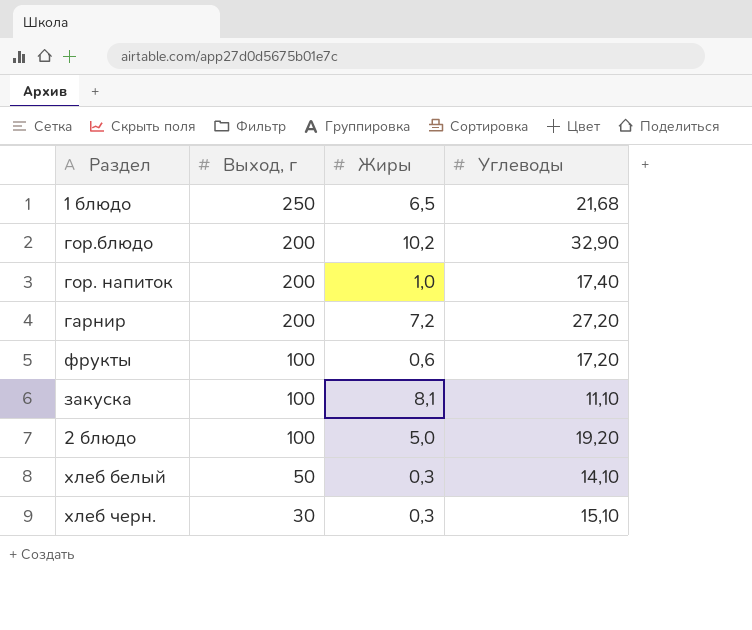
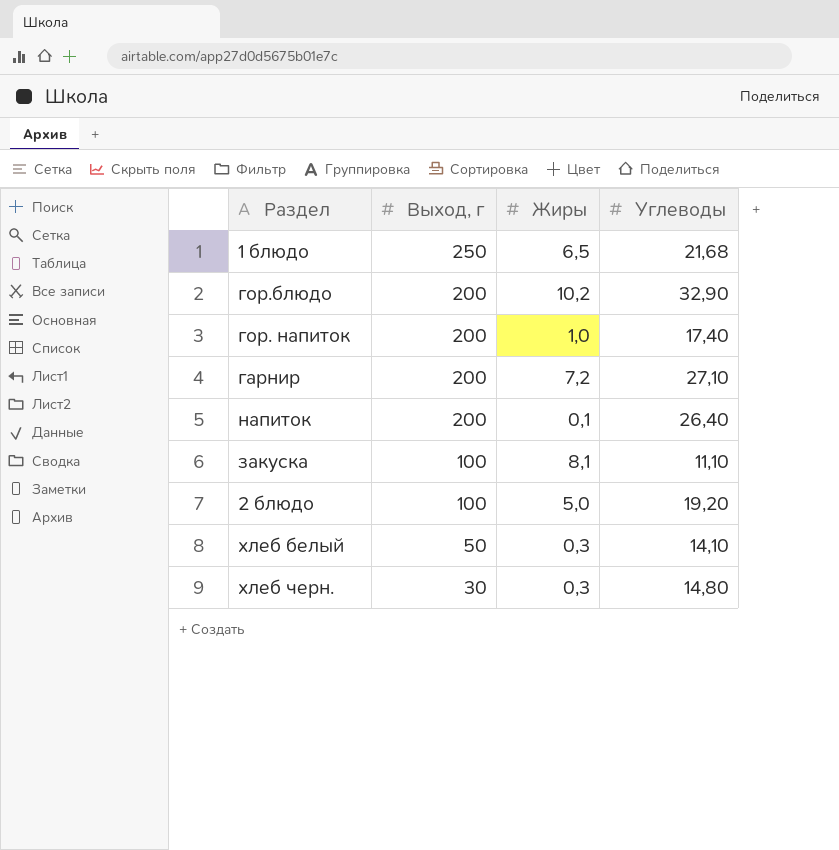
row фрукты: 100 | 0,6 | 17,20 -> none
гарнир | Углеводы: 27,20 -> 27,10
row напиток: none -> 200 | 0,1 | 26,40
хлеб черн. | Углеводы: 15,10 -> 14,80

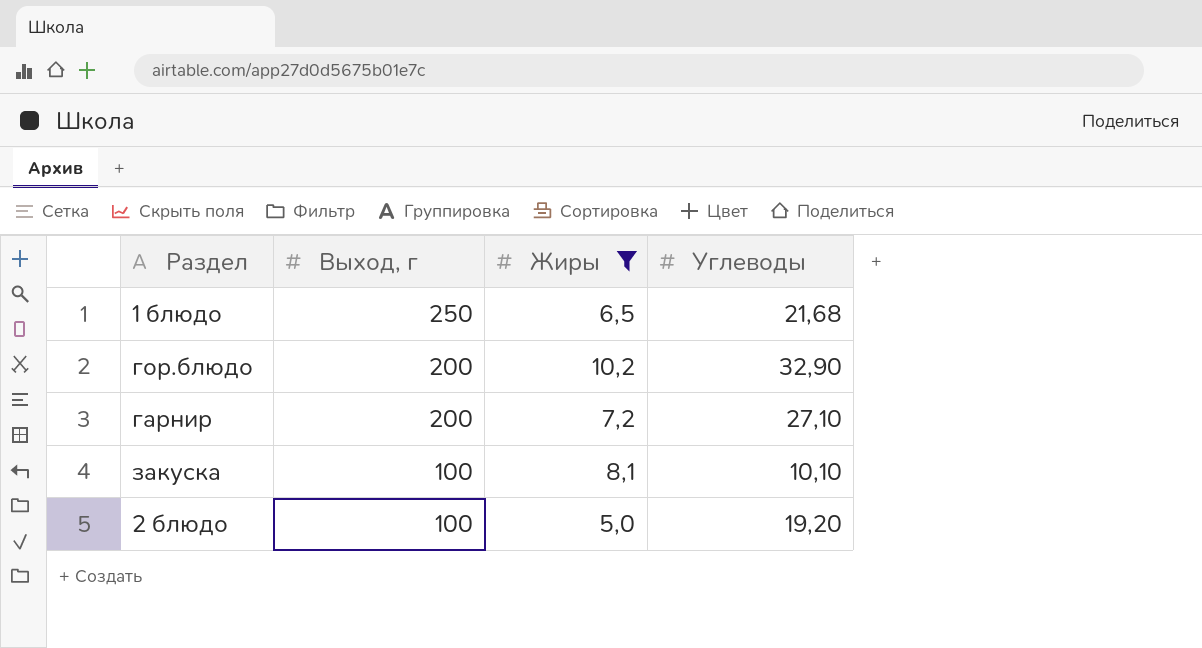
filter: none -> Жиры >= 5,0
закуска | Углеводы: 11,10 -> 10,10

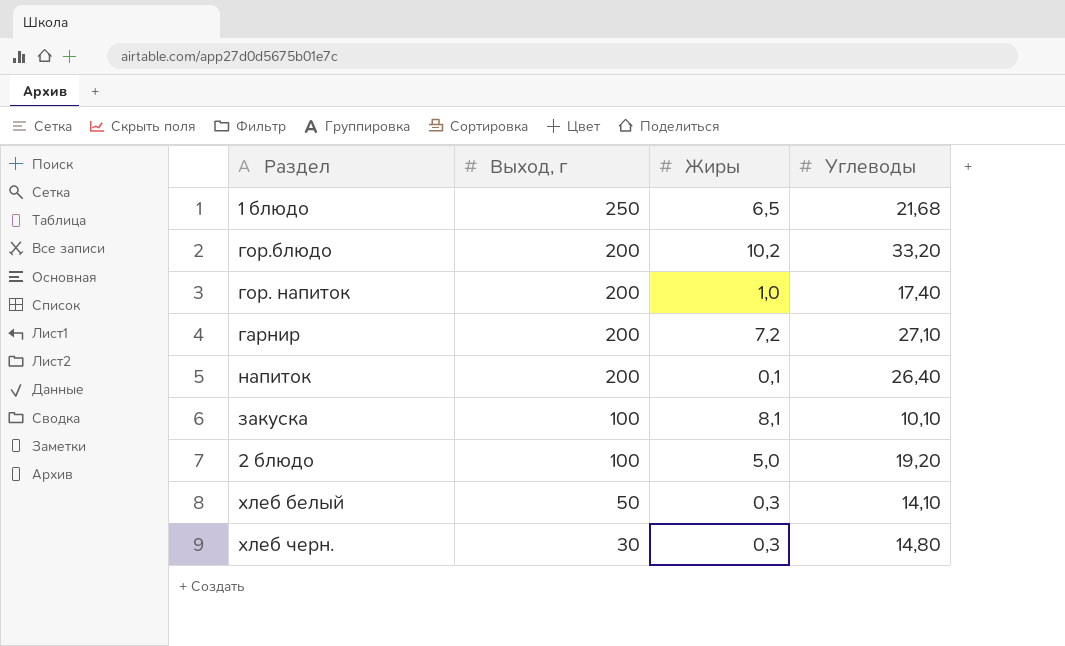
filter: Жиры >= 5,0 -> none
гор.блюдо | Углеводы: 32,90 -> 33,20

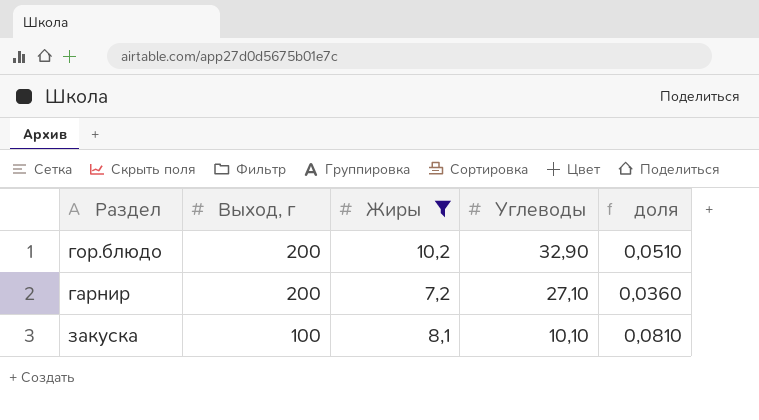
filter: none -> Жиры >= 7,2
column доля | formula: none -> [Жиры] / [Выход, г]
гор.блюдо | Углеводы: 33,20 -> 32,90

